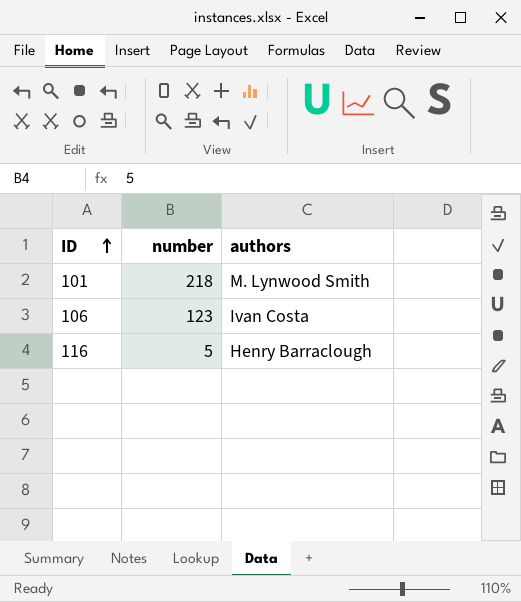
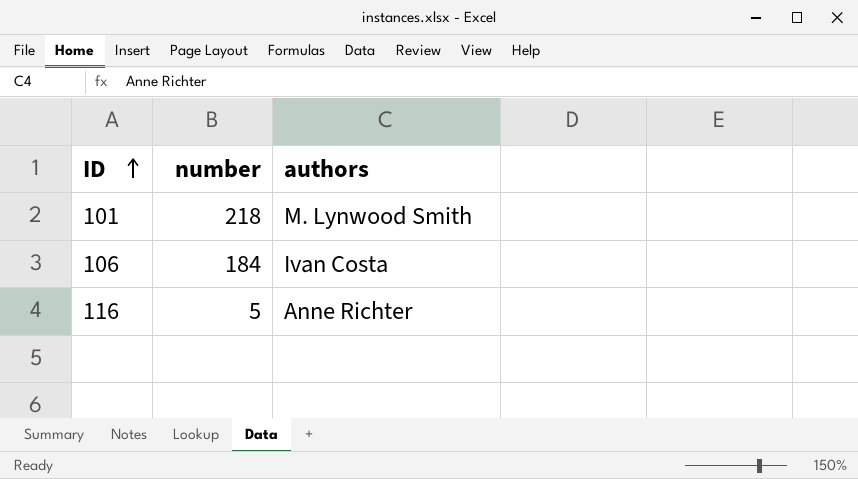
106 | number: 123 -> 184
116 | authors: Henry Barraclough -> Anne Richter

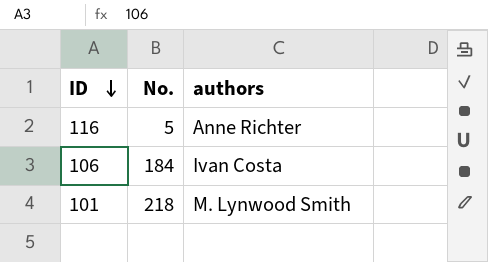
row order: ID ascending -> ID descending
column name: number -> No.

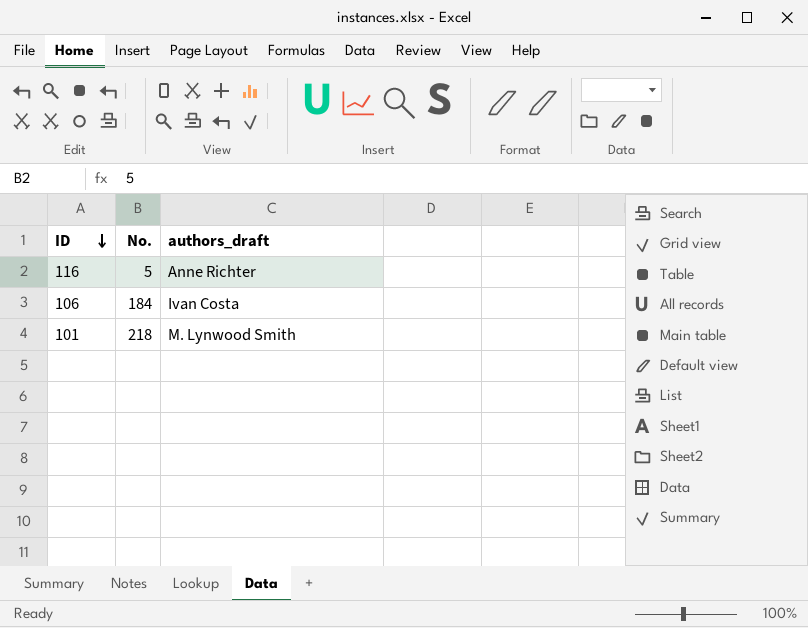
column name: authors -> authors_draft

